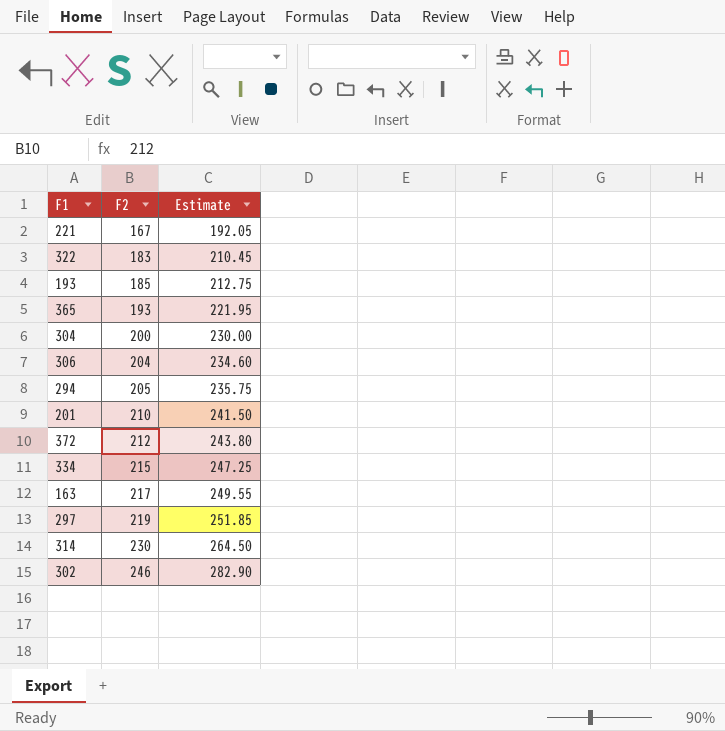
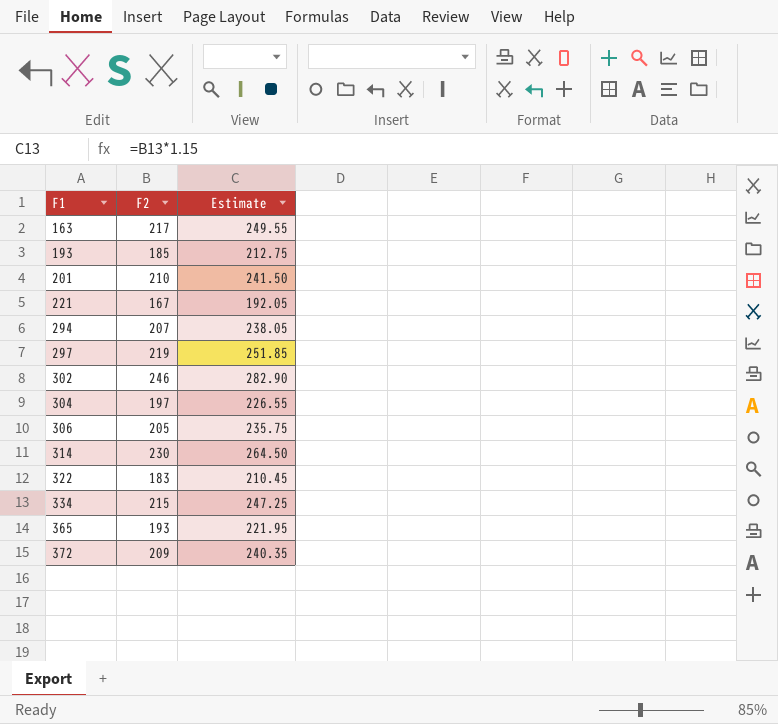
row order: F2 ascending -> F1 ascending
294 | F2: 205 -> 207
294 | Estimate: 235.75 -> 238.05
304 | F2: 200 -> 197
304 | Estimate: 230.00 -> 226.55
306 | F2: 204 -> 205
306 | Estimate: 234.60 -> 235.75
372 | F2: 212 -> 209
372 | Estimate: 243.80 -> 240.35

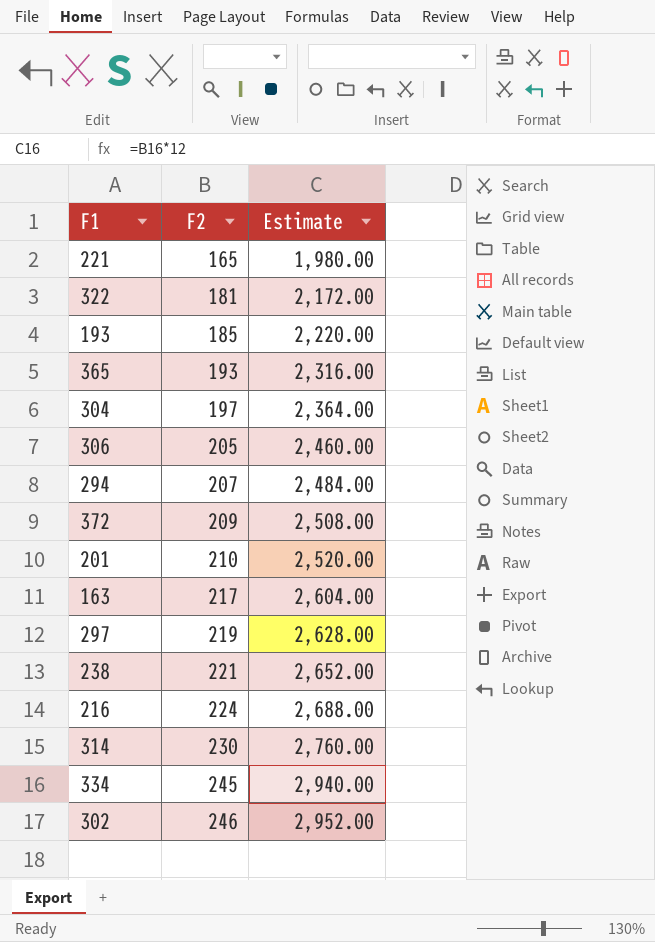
row order: F1 ascending -> F2 ascending
column Estimate | formula: [F2] * 1.15 -> [F2] * 12
221 | F2: 167 -> 165
322 | F2: 183 -> 181
row 238: none -> 221 | 2,652.00
row 216: none -> 224 | 2,688.00
334 | F2: 215 -> 245

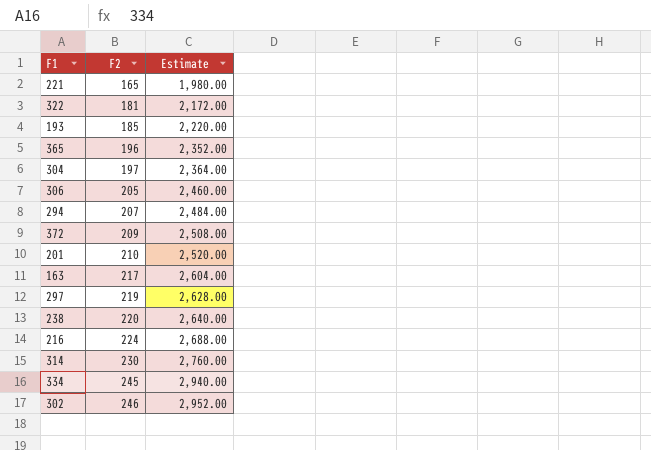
365 | F2: 193 -> 196
365 | Estimate: 2,316.00 -> 2,352.00
238 | F2: 221 -> 220
238 | Estimate: 2,652.00 -> 2,640.00

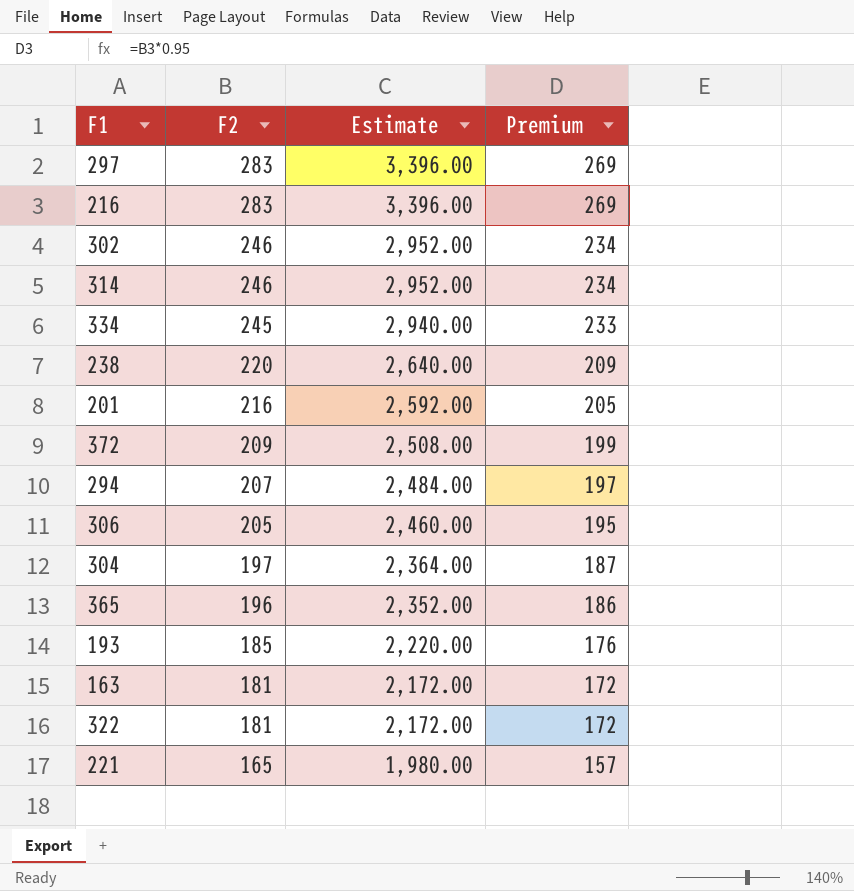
row order: F2 ascending -> F2 descending
column Premium | formula: none -> [F2] * 0.95
297 | F2: 219 -> 283
297 | Estimate: 2,628.00 -> 3,396.00
216 | F2: 224 -> 283
216 | Estimate: 2,688.00 -> 3,396.00
314 | F2: 230 -> 246
314 | Estimate: 2,760.00 -> 2,952.00
201 | F2: 210 -> 216
201 | Estimate: 2,520.00 -> 2,592.00
163 | F2: 217 -> 181
163 | Estimate: 2,604.00 -> 2,172.00

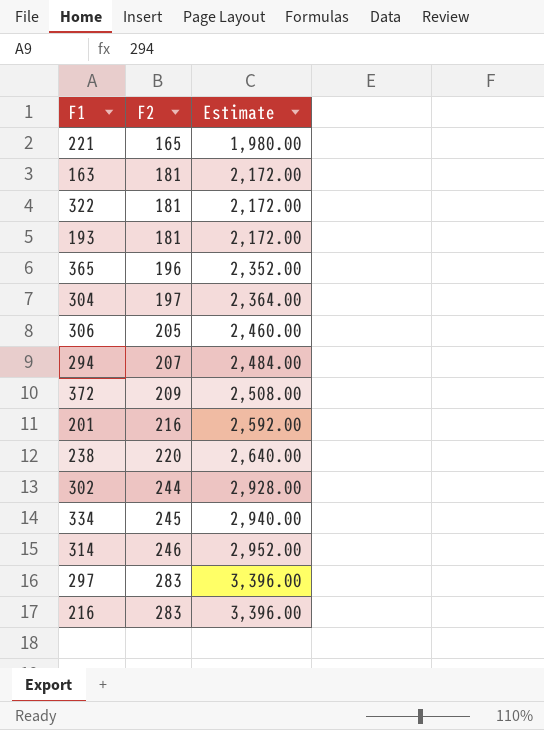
row order: F2 descending -> F2 ascending
column Premium | formula: [F2] * 0.95 -> none
193 | F2: 185 -> 181
193 | Estimate: 2,220.00 -> 2,172.00
302 | F2: 246 -> 244
302 | Estimate: 2,952.00 -> 2,928.00

